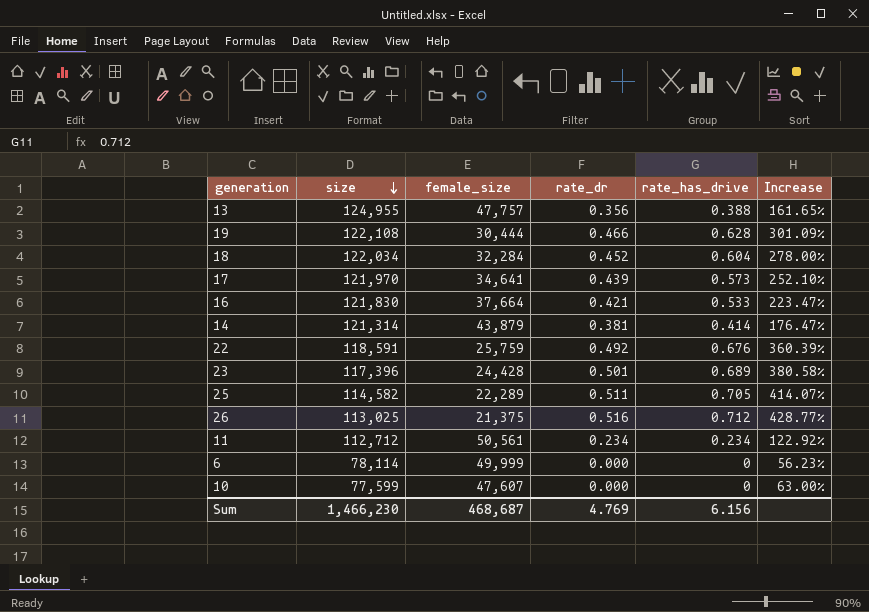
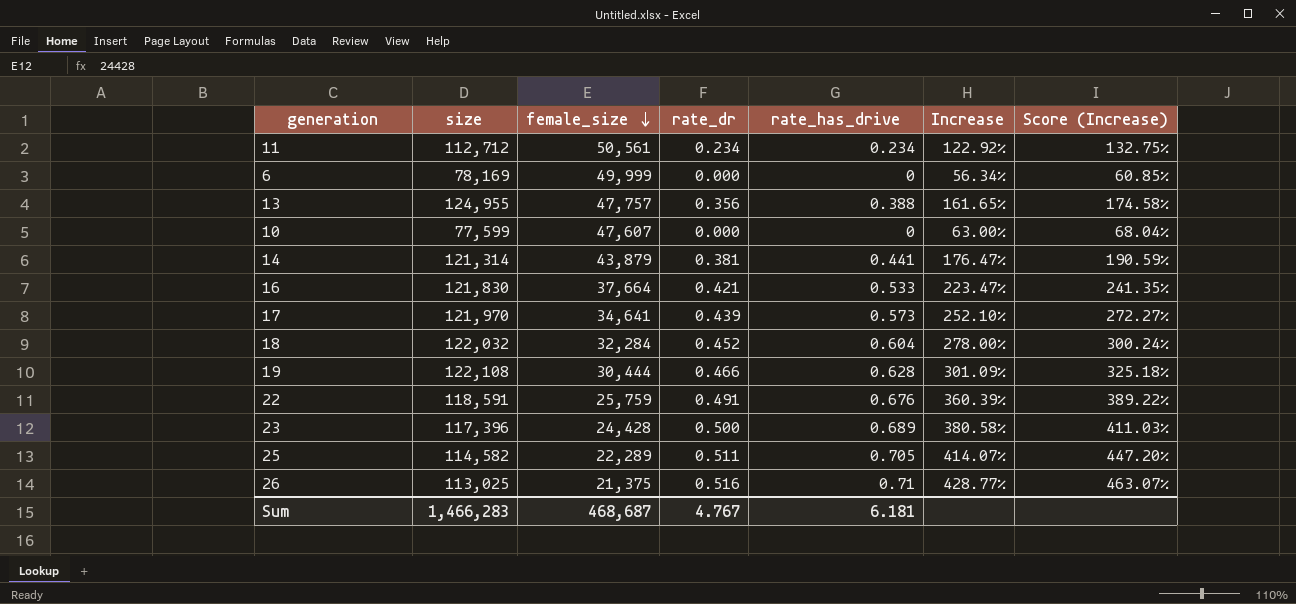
row order: size descending -> female_size descending
column Score (Increase) | formula: none -> [Increase] * 1.08
6 | size: 78,114 -> 78,169
6 | Increase: 56.23% -> 56.34%
14 | rate_has_drive: 0.414 -> 0.441
18 | size: 122,034 -> 122,032
22 | rate_dr: 0.492 -> 0.491
23 | rate_dr: 0.501 -> 0.500
26 | rate_has_drive: 0.712 -> 0.71
Sum | size: 1,466,230 -> 1,466,283
Sum | rate_dr: 4.769 -> 4.767
Sum | rate_has_drive: 6.156 -> 6.181

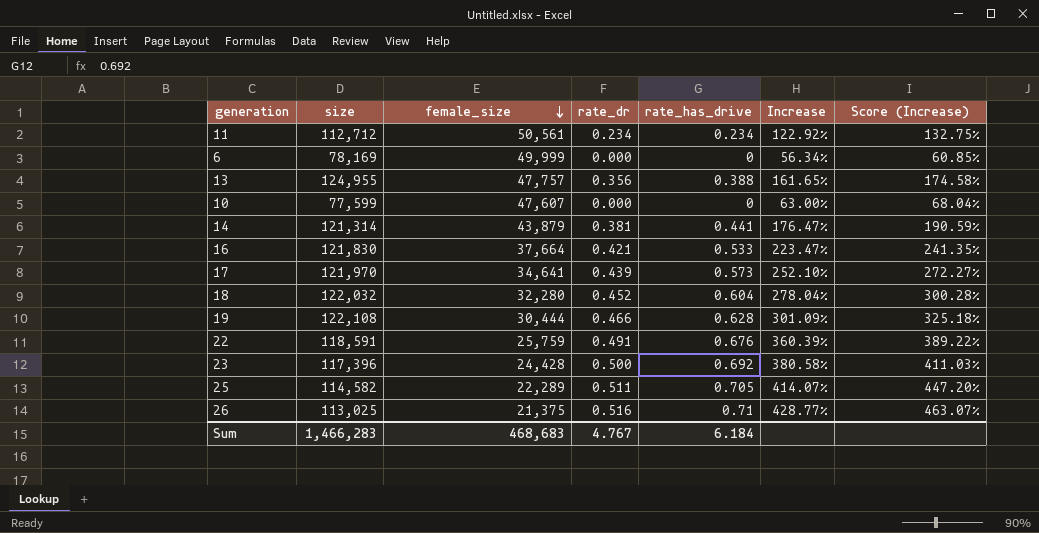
18 | female_size: 32,284 -> 32,280
18 | Increase: 278.00% -> 278.04%
18 | Score (Increase): 300.24% -> 300.28%
23 | rate_has_drive: 0.689 -> 0.692
Sum | female_size: 468,687 -> 468,683
Sum | rate_has_drive: 6.181 -> 6.184

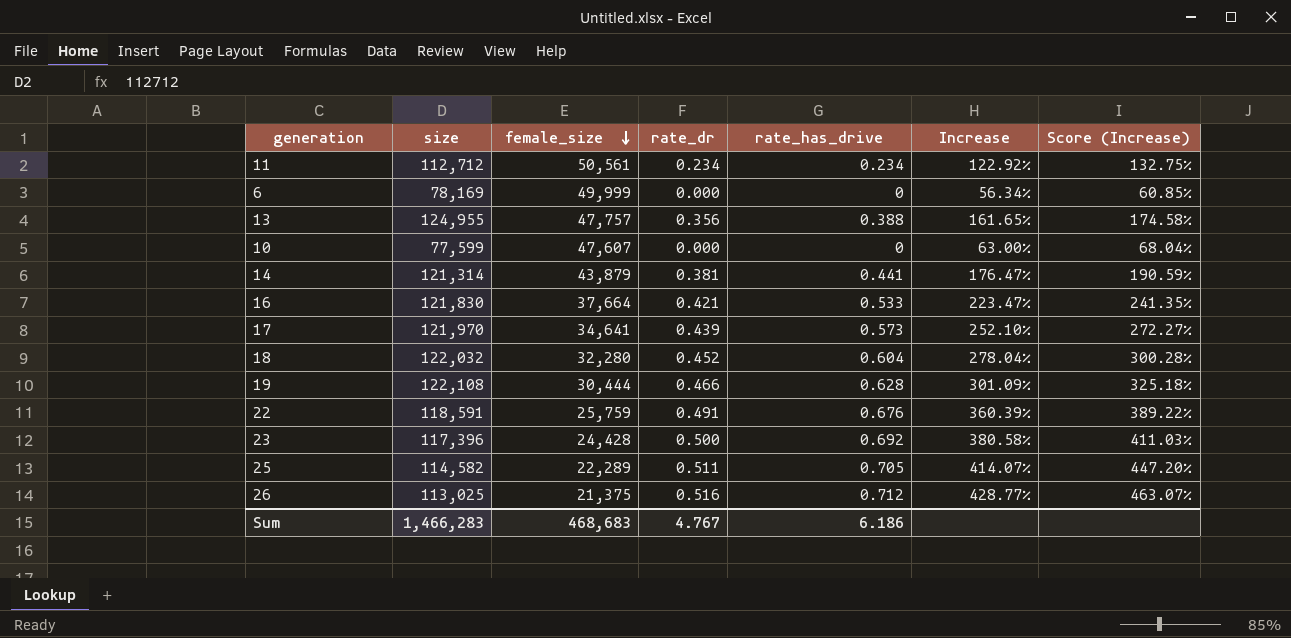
26 | rate_has_drive: 0.71 -> 0.712
Sum | rate_has_drive: 6.184 -> 6.186

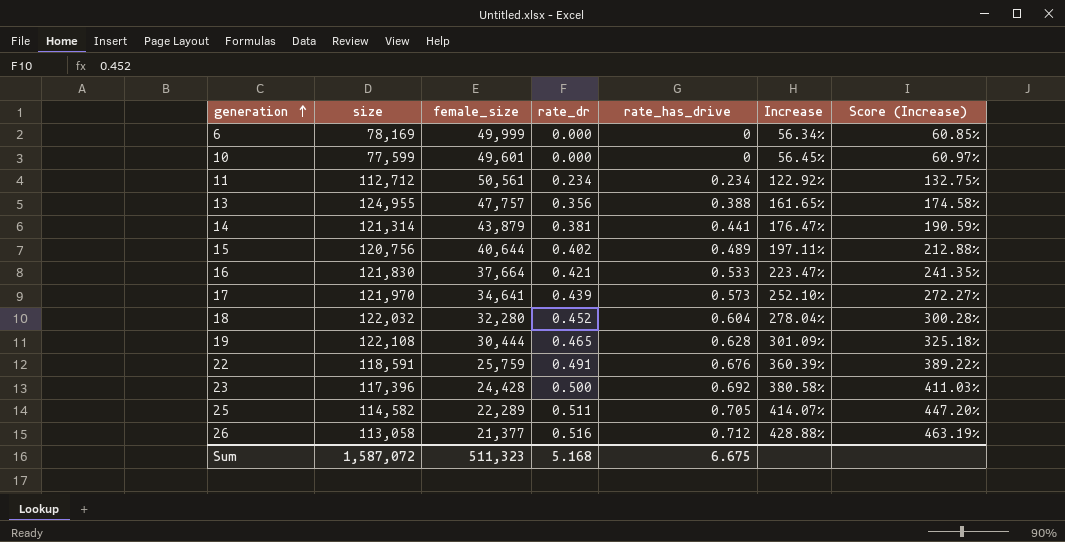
row order: female_size descending -> generation ascending
10 | female_size: 47,607 -> 49,601
10 | Increase: 63.00% -> 56.45%
10 | Score (Increase): 68.04% -> 60.97%
row 15: none -> 120,756 | 40,644 | 0.402 | 0.489 | 197.11% | 212.88%
19 | rate_dr: 0.466 -> 0.465
26 | size: 113,025 -> 113,058
26 | female_size: 21,375 -> 21,377
26 | Increase: 428.77% -> 428.88%
26 | Score (Increase): 463.07% -> 463.19%
Sum | size: 1,466,283 -> 1,587,072
Sum | female_size: 468,683 -> 511,323
Sum | rate_dr: 4.767 -> 5.168
Sum | rate_has_drive: 6.186 -> 6.675

